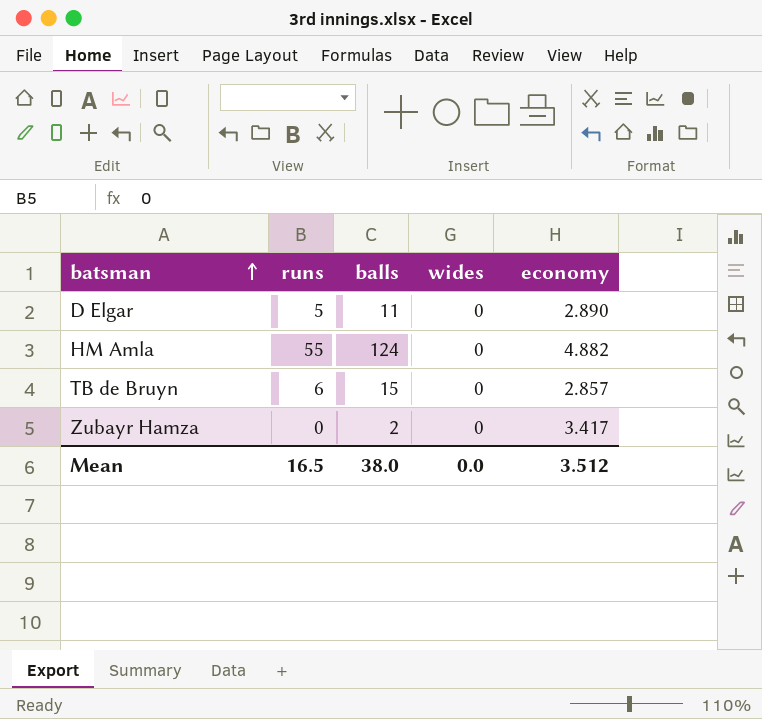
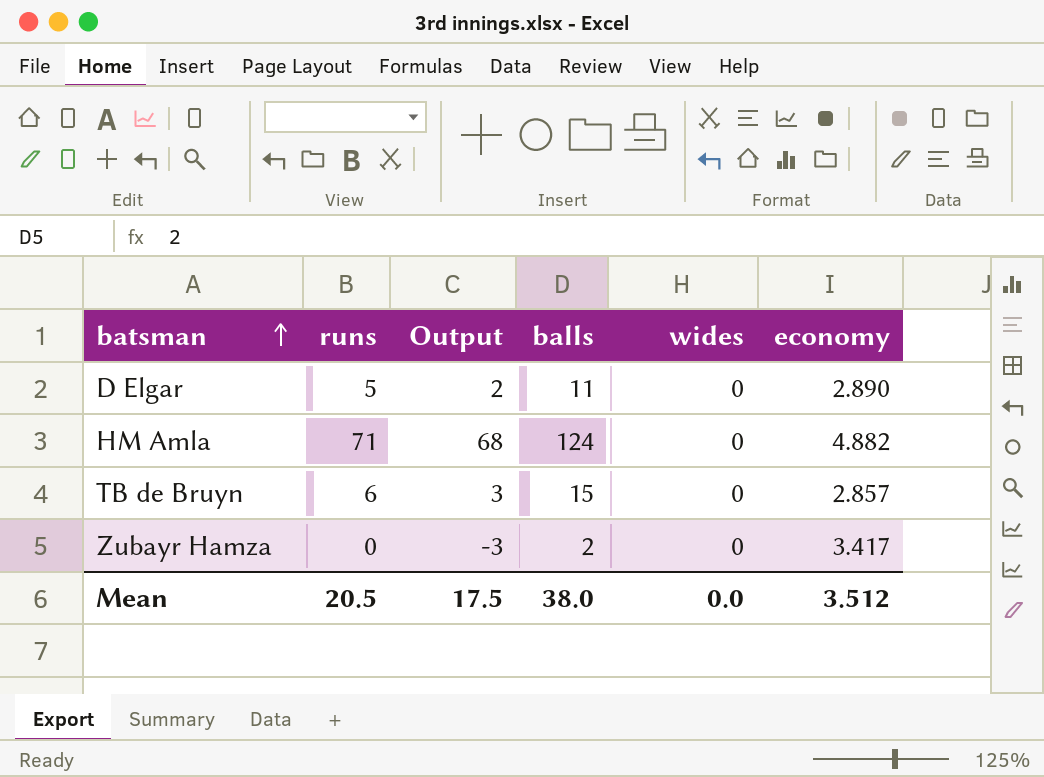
column Output | formula: none -> [runs] - 3
HM Amla | runs: 55 -> 71
Mean | runs: 16.5 -> 20.5

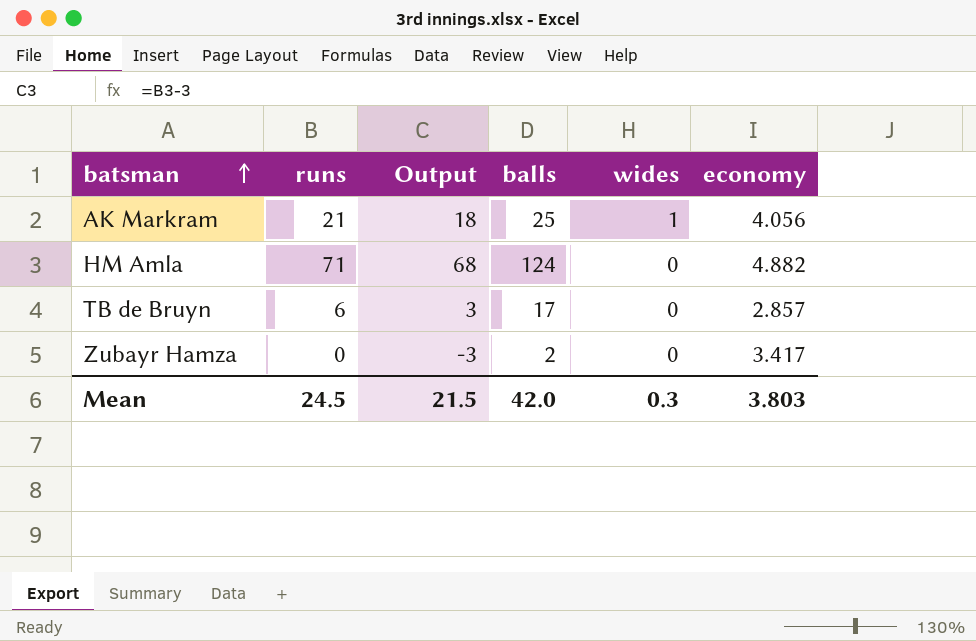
row D Elgar: 5 | 2 | 11 | 0 | 2.890 -> none
row AK Markram: none -> 21 | 18 | 25 | 1 | 4.056
TB de Bruyn | balls: 15 -> 17
Mean | runs: 20.5 -> 24.5
Mean | Output: 17.5 -> 21.5
Mean | balls: 38.0 -> 42.0
Mean | wides: 0.0 -> 0.3
Mean | economy: 3.512 -> 3.803

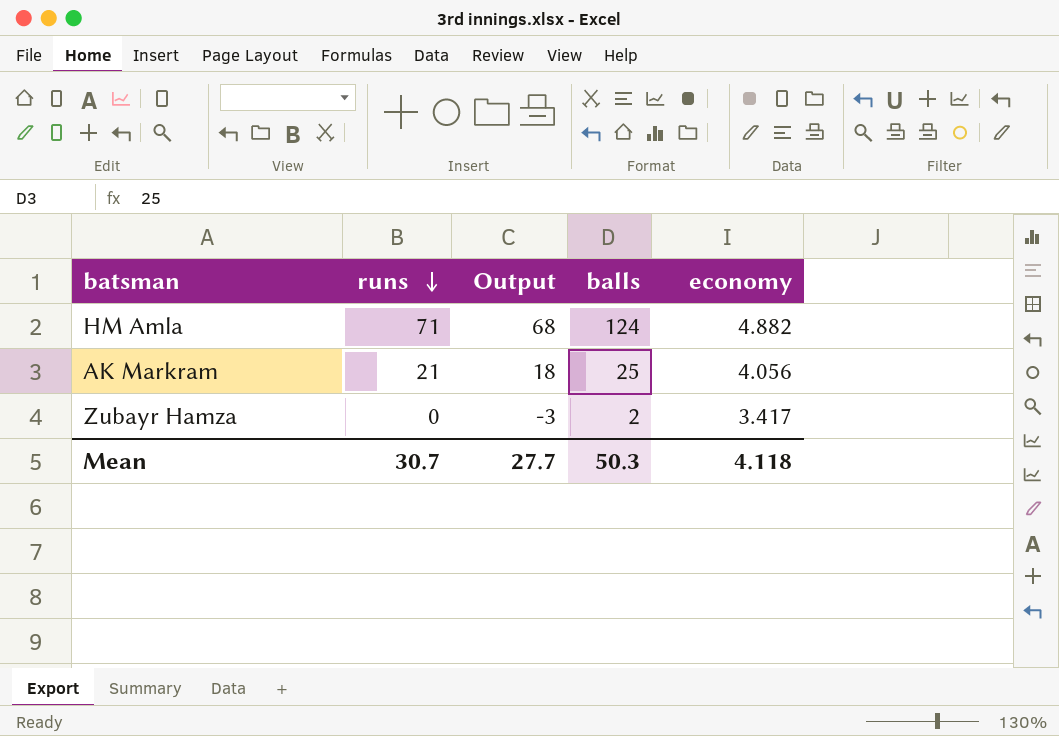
row order: batsman ascending -> runs descending
column wides | position: 5 -> none
row TB de Bruyn: 6 | 3 | 17 | 0 | 2.857 -> none
Mean | runs: 24.5 -> 30.7
Mean | Output: 21.5 -> 27.7
Mean | balls: 42.0 -> 50.3
Mean | economy: 3.803 -> 4.118

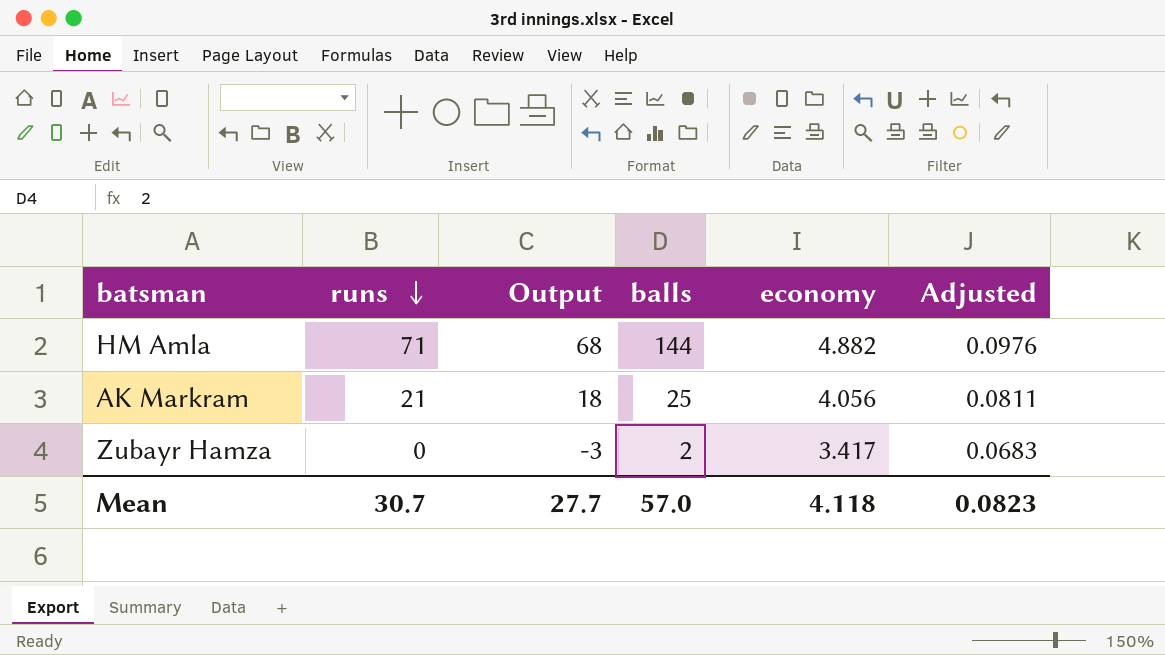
column Adjusted | formula: none -> [economy] * 0.02
HM Amla | balls: 124 -> 144
Mean | balls: 50.3 -> 57.0

